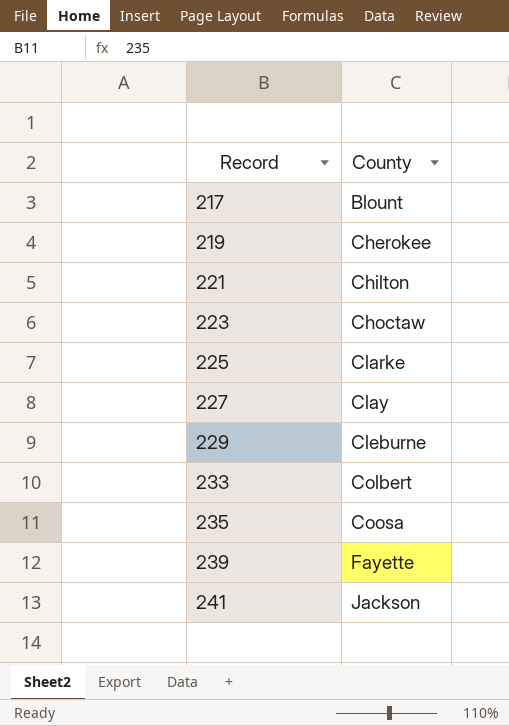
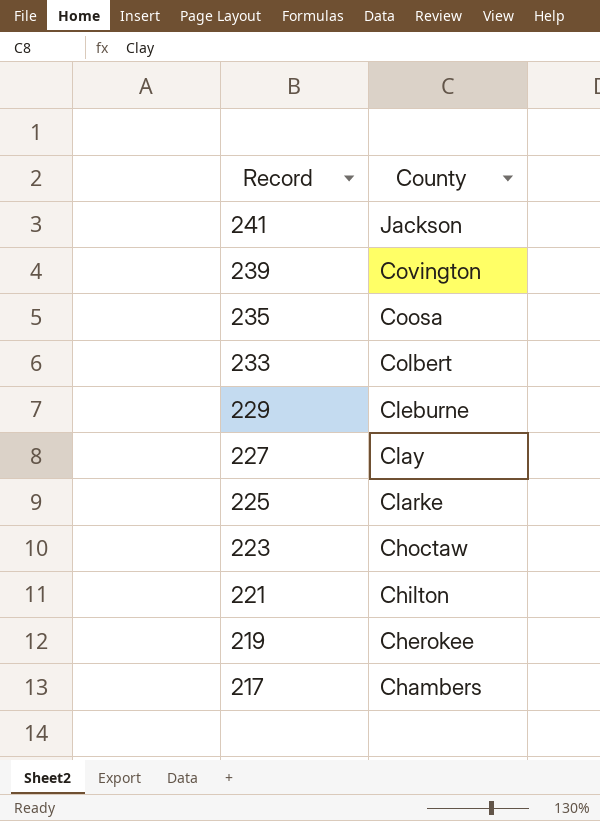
row order: Record ascending -> Record descending
239 | County: Fayette -> Covington
217 | County: Blount -> Chambers

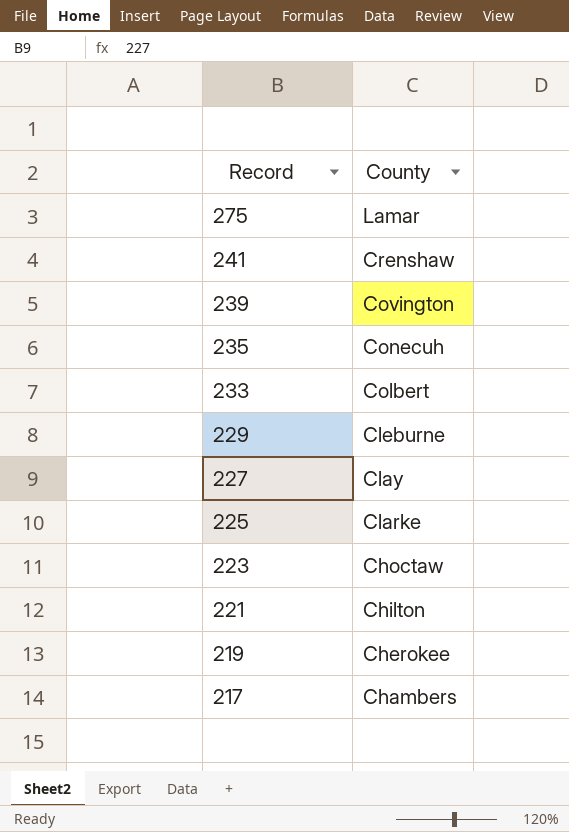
row 275: none -> Lamar
241 | County: Jackson -> Crenshaw
235 | County: Coosa -> Conecuh

